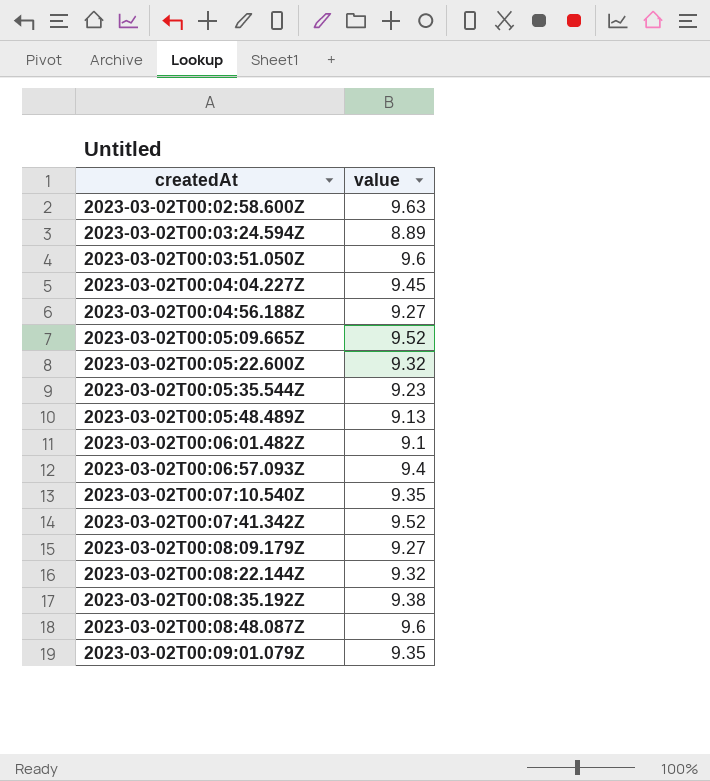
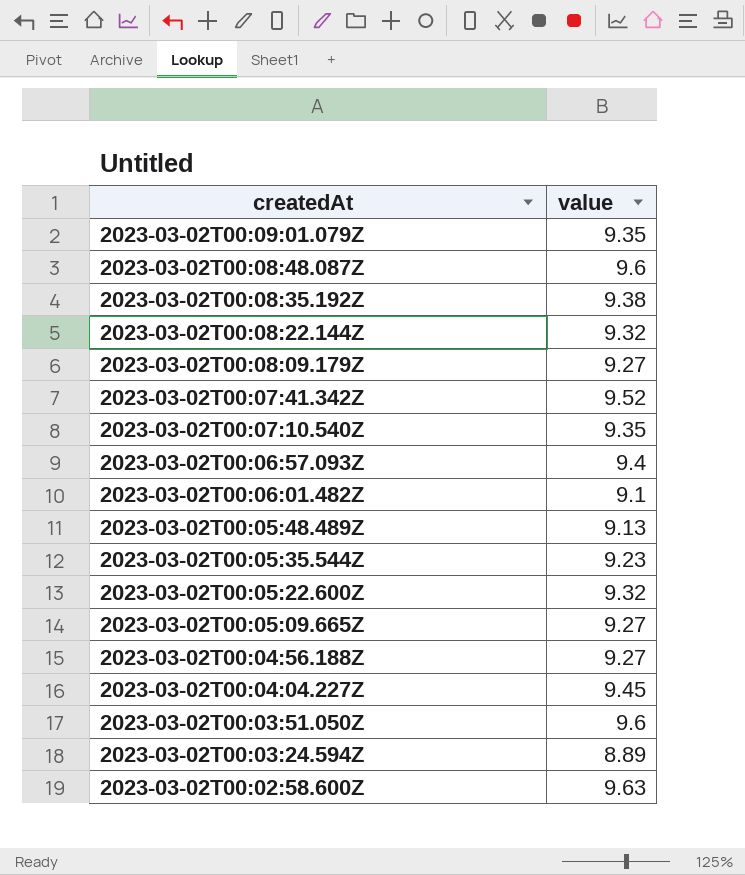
row order: createdAt ascending -> createdAt descending
2023-03-02T00:05:09.665Z | value: 9.52 -> 9.27

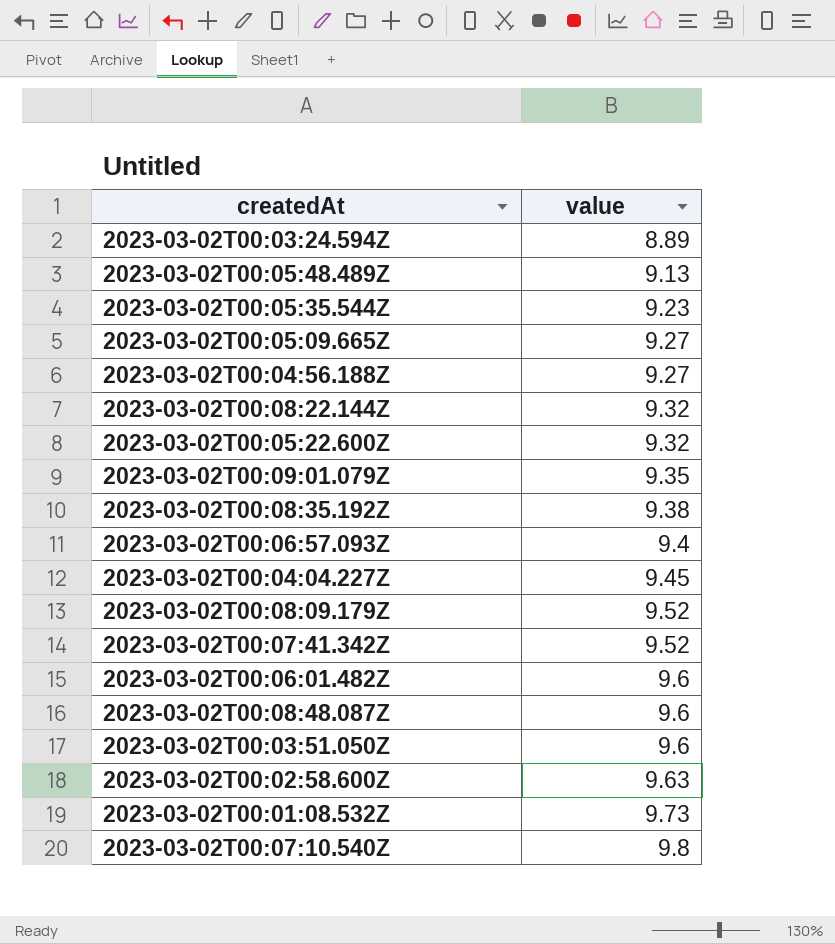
row order: createdAt descending -> value ascending
2023-03-02T00:08:09.179Z | value: 9.27 -> 9.52
2023-03-02T00:06:01.482Z | value: 9.1 -> 9.6
row 2023-03-02T00:01:08.532Z: none -> 9.73
2023-03-02T00:07:10.540Z | value: 9.35 -> 9.8

